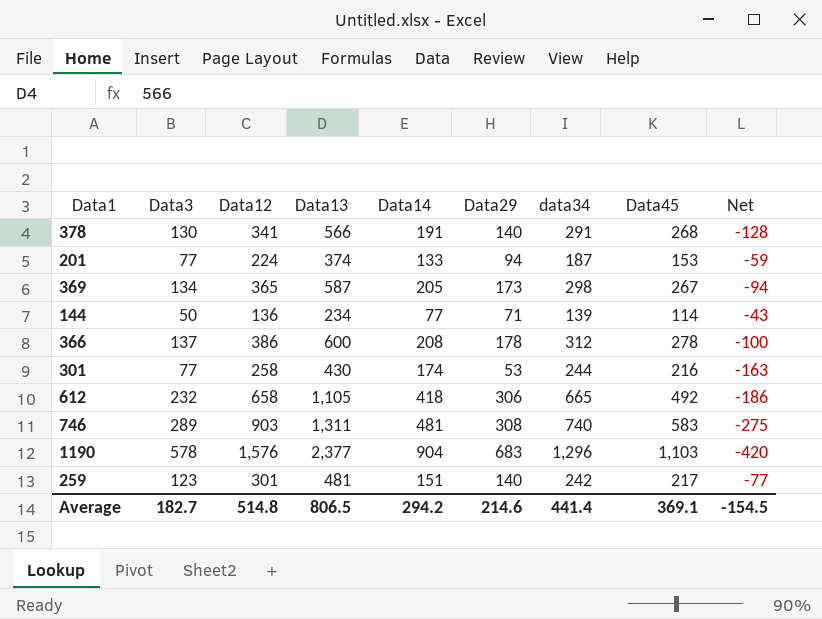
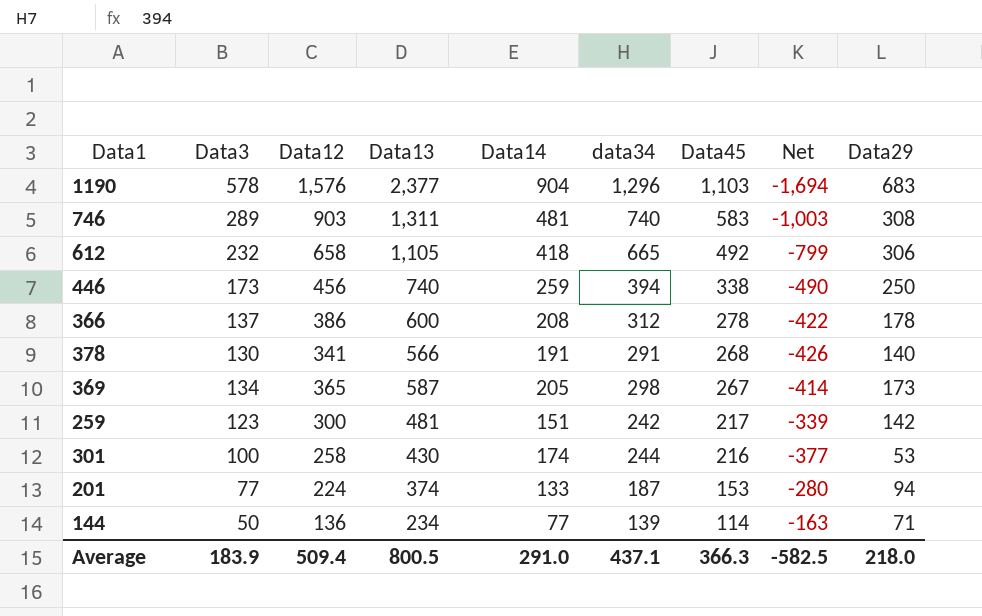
row order: none -> Data45 descending
column Net | formula: [Data29] - [Data45] -> [Data29] - [Data13]
column Data29 | position: 6 -> 9
row 446: none -> 173 | 456 | 740 | 259 | 394 | 338 | -490 | 250
259 | Data12: 301 -> 300
259 | Data29: 140 -> 142
301 | Data3: 77 -> 100
Average | Data3: 182.7 -> 183.9
Average | Data12: 514.8 -> 509.4
Average | Data13: 806.5 -> 800.5
Average | Data14: 294.2 -> 291.0
Average | data34: 441.4 -> 437.1
Average | Data45: 369.1 -> 366.3
Average | Net: -154.5 -> -582.5
Average | Data29: 214.6 -> 218.0

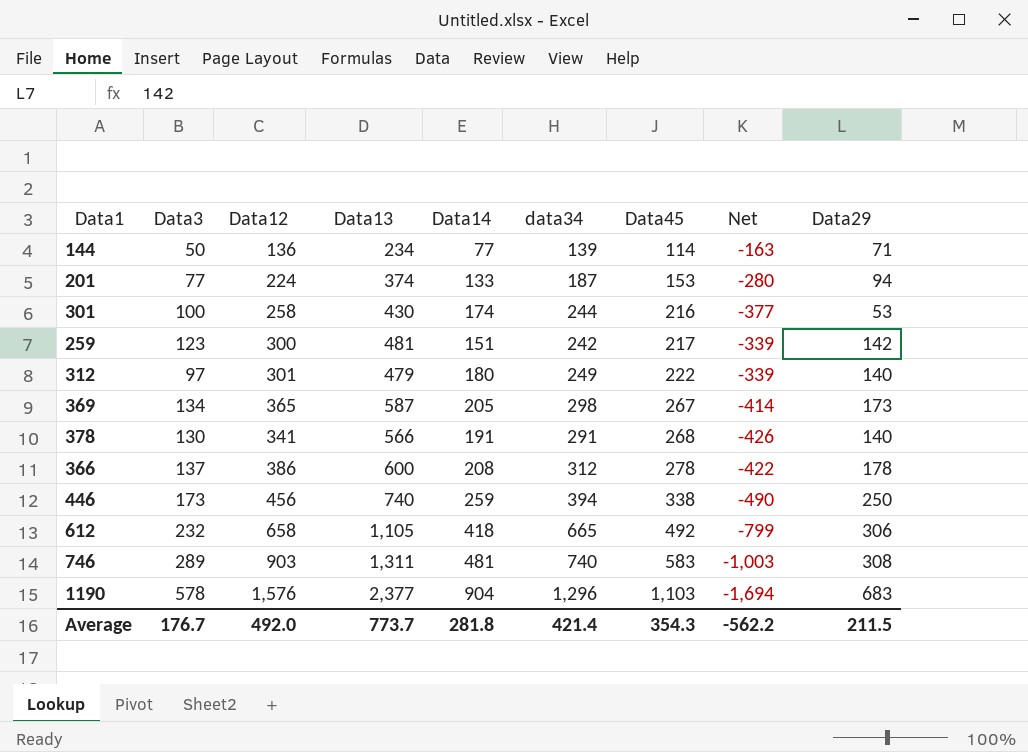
row order: Data45 descending -> Data45 ascending
row 312: none -> 97 | 301 | 479 | 180 | 249 | 222 | -339 | 140
Average | Data3: 183.9 -> 176.7
Average | Data12: 509.4 -> 492.0
Average | Data13: 800.5 -> 773.7
Average | Data14: 291.0 -> 281.8
Average | data34: 437.1 -> 421.4
Average | Data45: 366.3 -> 354.3
Average | Net: -582.5 -> -562.2
Average | Data29: 218.0 -> 211.5

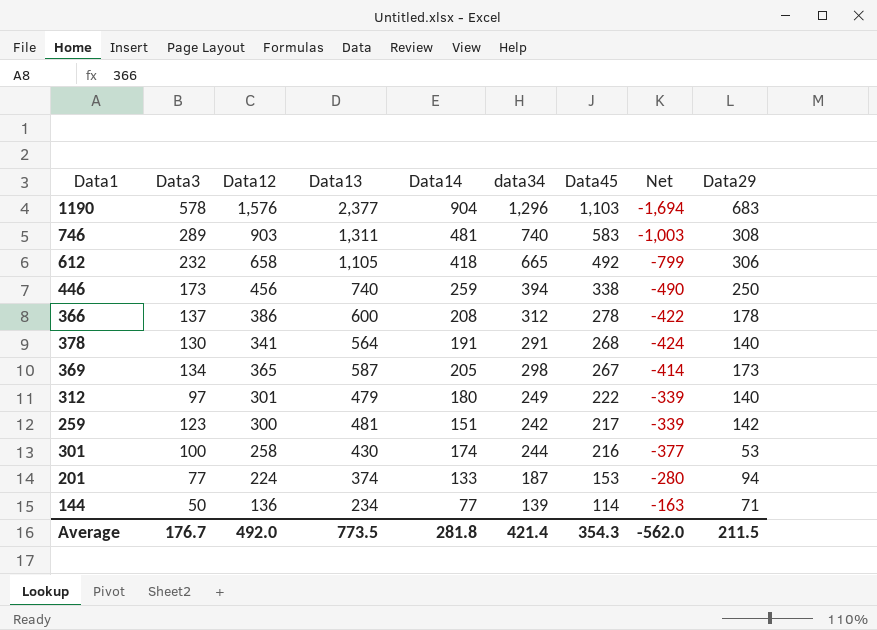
row order: Data45 ascending -> Data45 descending
378 | Data13: 566 -> 564
378 | Net: -426 -> -424
Average | Data13: 773.7 -> 773.5
Average | Net: -562.2 -> -562.0

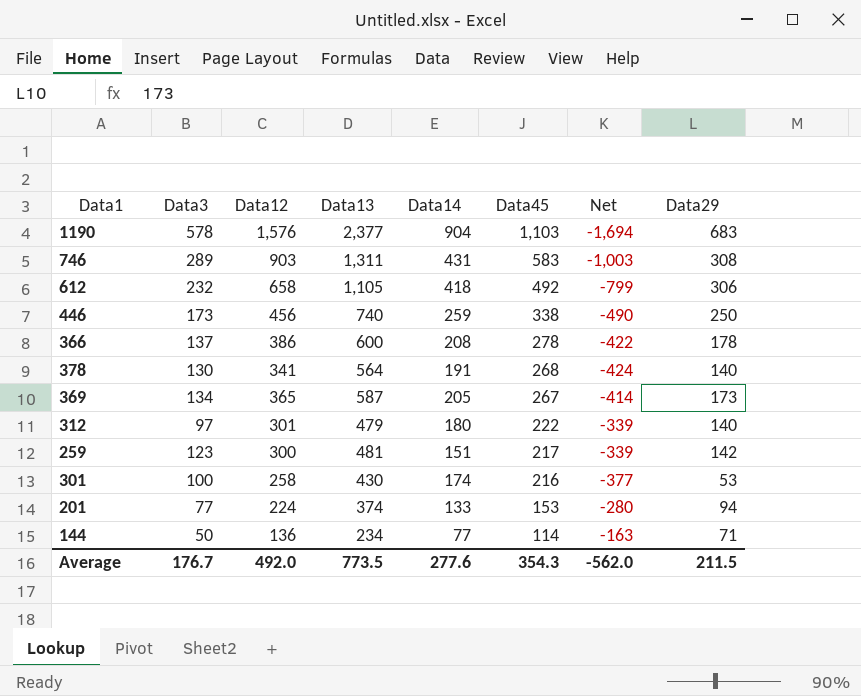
column data34 | position: 6 -> none
746 | Data14: 481 -> 431
Average | Data14: 281.8 -> 277.6

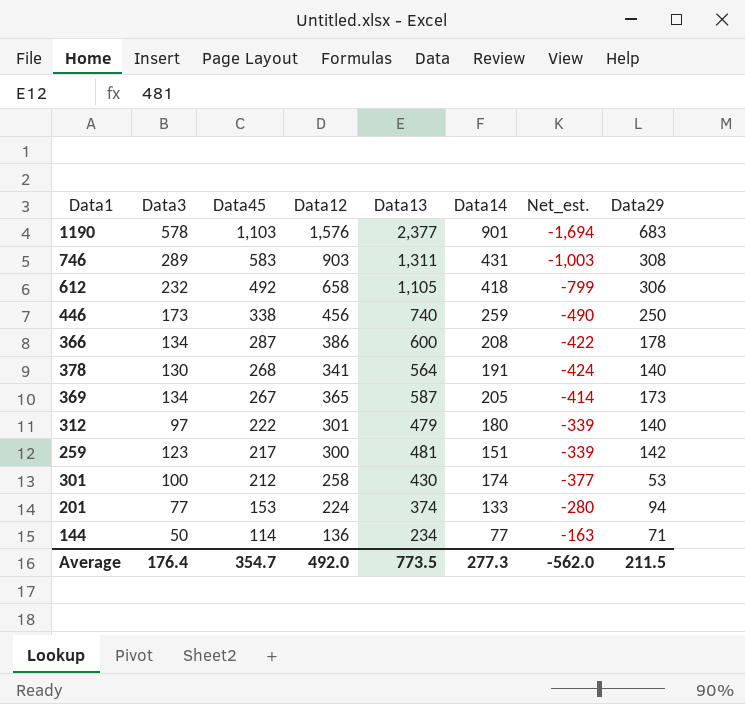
column Data45 | position: 6 -> 3
column name: Net -> Net_est.
1190 | Data14: 904 -> 901
366 | Data3: 137 -> 134
366 | Data45: 278 -> 287
301 | Data45: 216 -> 212
Average | Data3: 176.7 -> 176.4
Average | Data45: 354.3 -> 354.7
Average | Data14: 277.6 -> 277.3

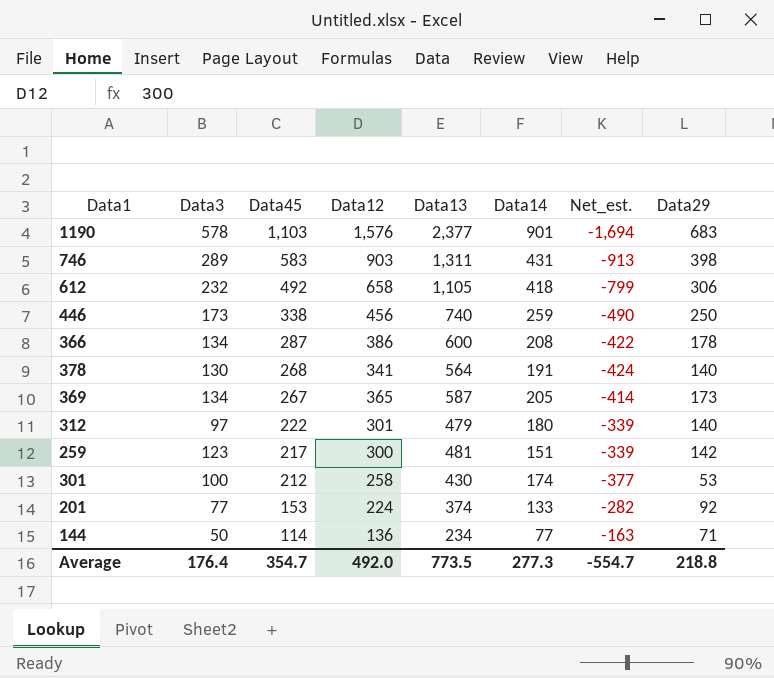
746 | Net_est.: -1,003 -> -913
746 | Data29: 308 -> 398
201 | Net_est.: -280 -> -282
201 | Data29: 94 -> 92
Average | Net_est.: -562.0 -> -554.7
Average | Data29: 211.5 -> 218.8

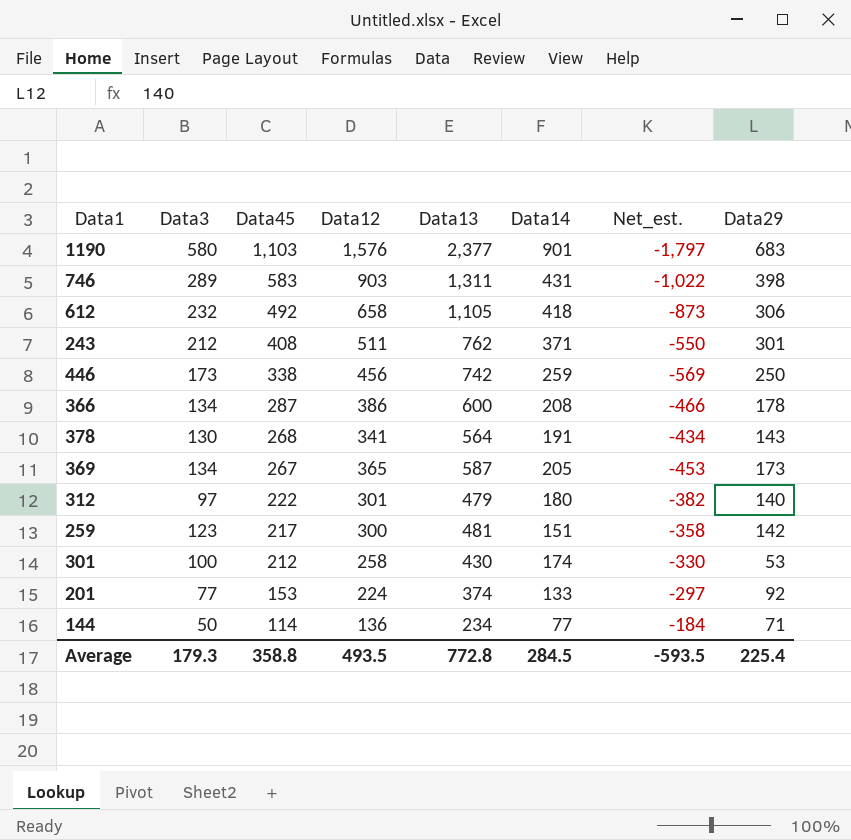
column Net_est. | formula: [Data29] - [Data13] -> [Data3] - [Data13]
1190 | Data3: 578 -> 580
row 243: none -> 212 | 408 | 511 | 762 | 371 | -550 | 301
446 | Data13: 740 -> 742
378 | Data29: 140 -> 143
Average | Data3: 176.4 -> 179.3
Average | Data45: 354.7 -> 358.8
Average | Data12: 492.0 -> 493.5
Average | Data13: 773.5 -> 772.8
Average | Data14: 277.3 -> 284.5
Average | Net_est.: -554.7 -> -593.5
Average | Data29: 218.8 -> 225.4

